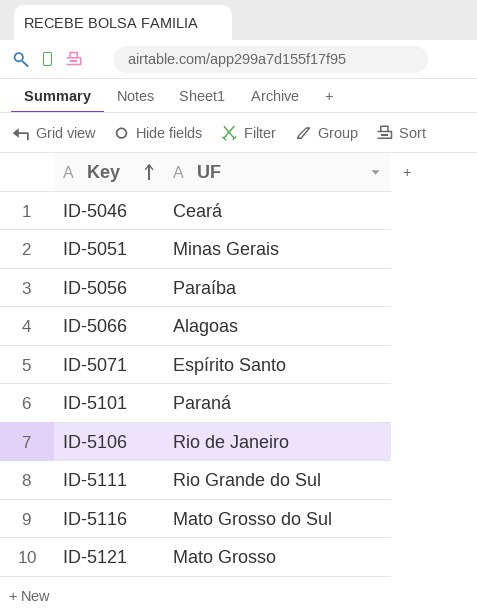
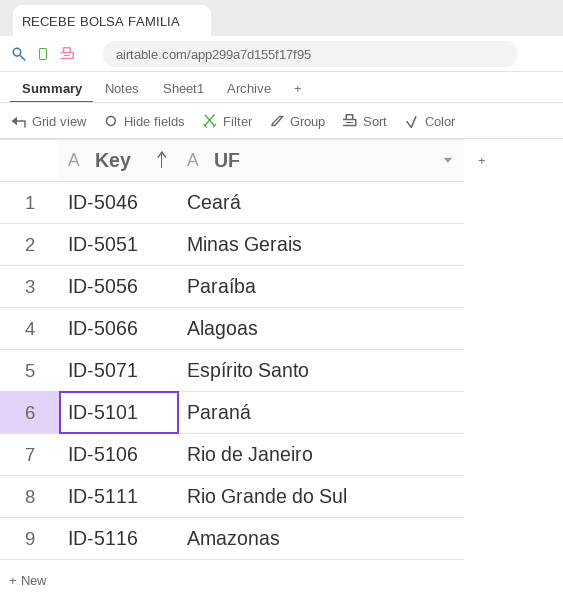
row ID-5121: Mato Grosso -> none
ID-5116 | UF: Mato Grosso do Sul -> Amazonas

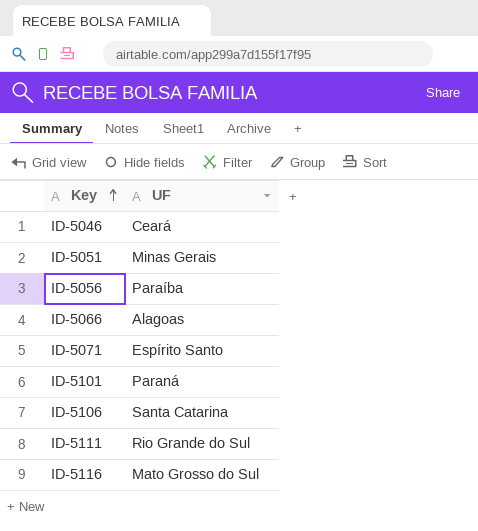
ID-5106 | UF: Rio de Janeiro -> Santa Catarina
ID-5116 | UF: Amazonas -> Mato Grosso do Sul

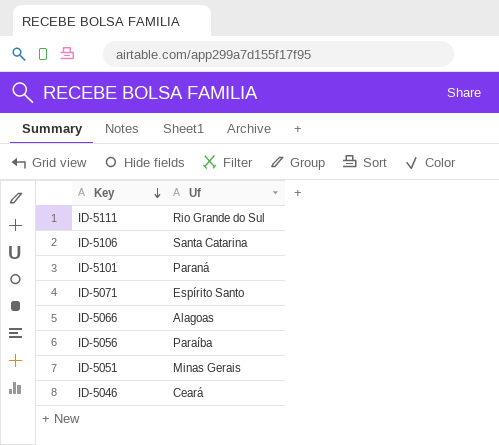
row order: Key ascending -> Key descending
column name: UF -> Uf
row ID-5116: Mato Grosso do Sul -> none

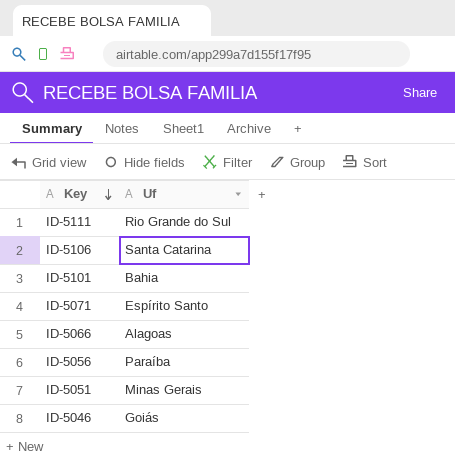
ID-5101 | Uf: Paraná -> Bahia
ID-5046 | Uf: Ceará -> Goiás

